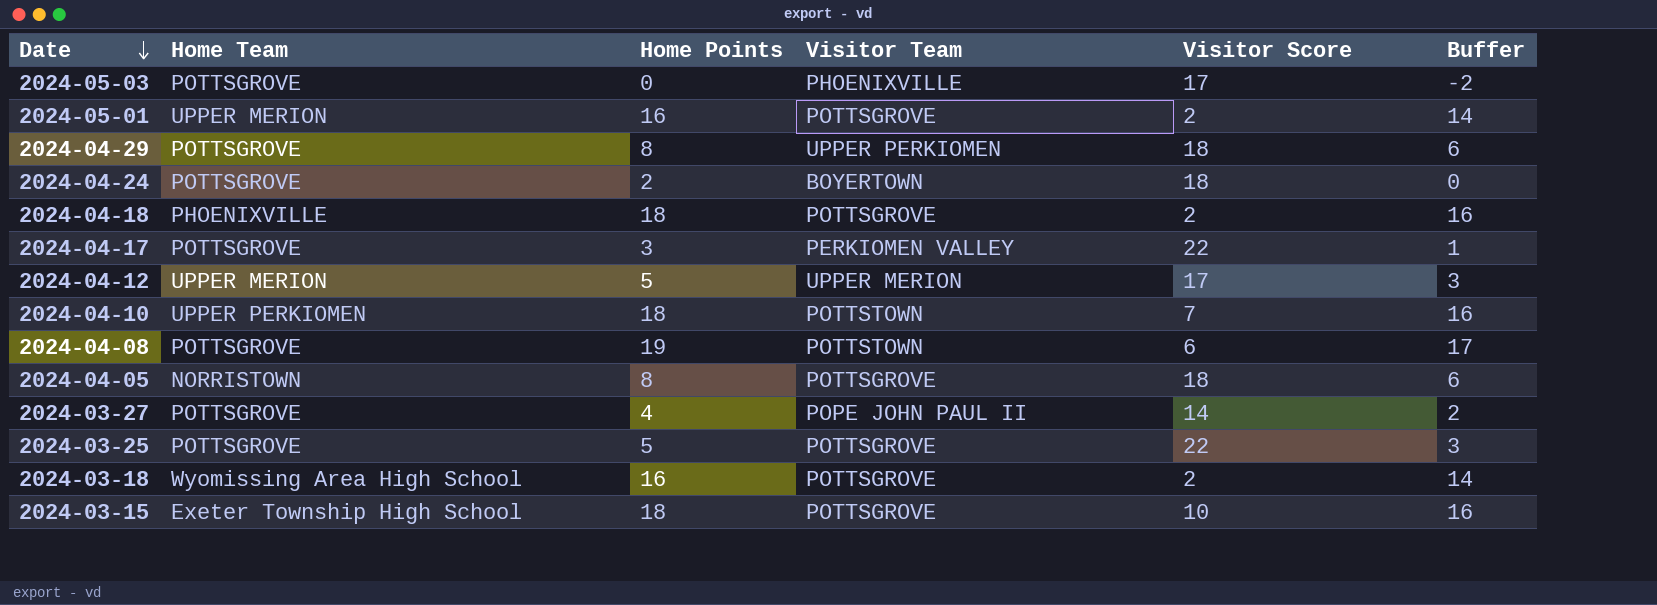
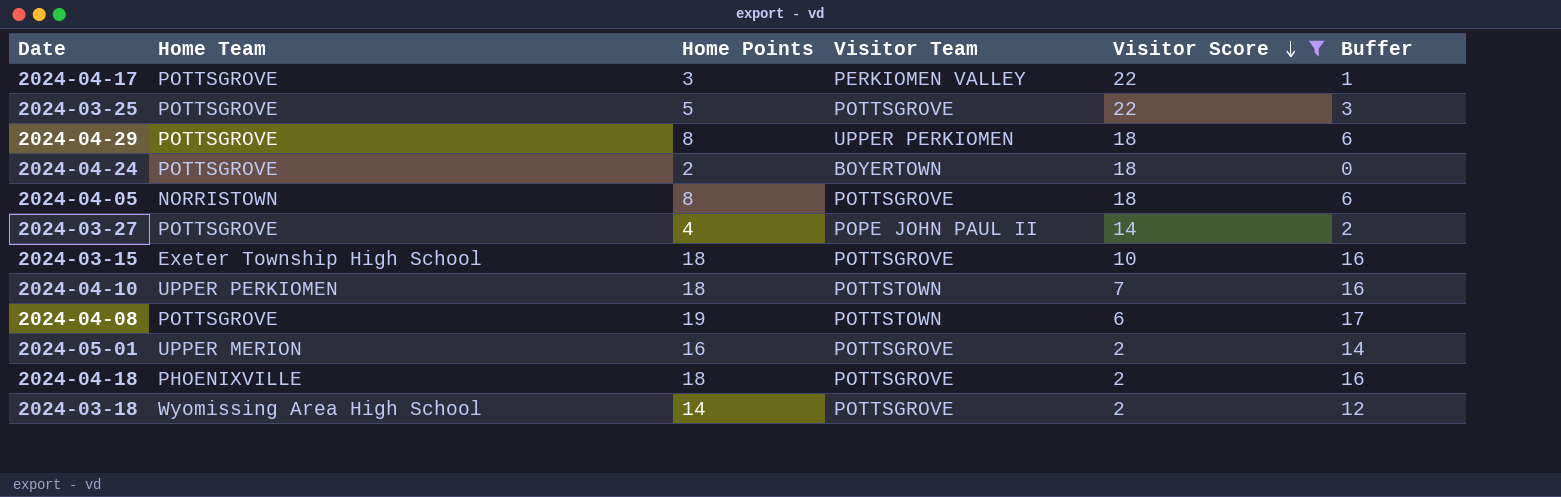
filter: none -> Visitor Score != 17
row order: Date descending -> Visitor Score descending
2024-03-18 | Home Points: 16 -> 14
2024-03-18 | Buffer: 14 -> 12

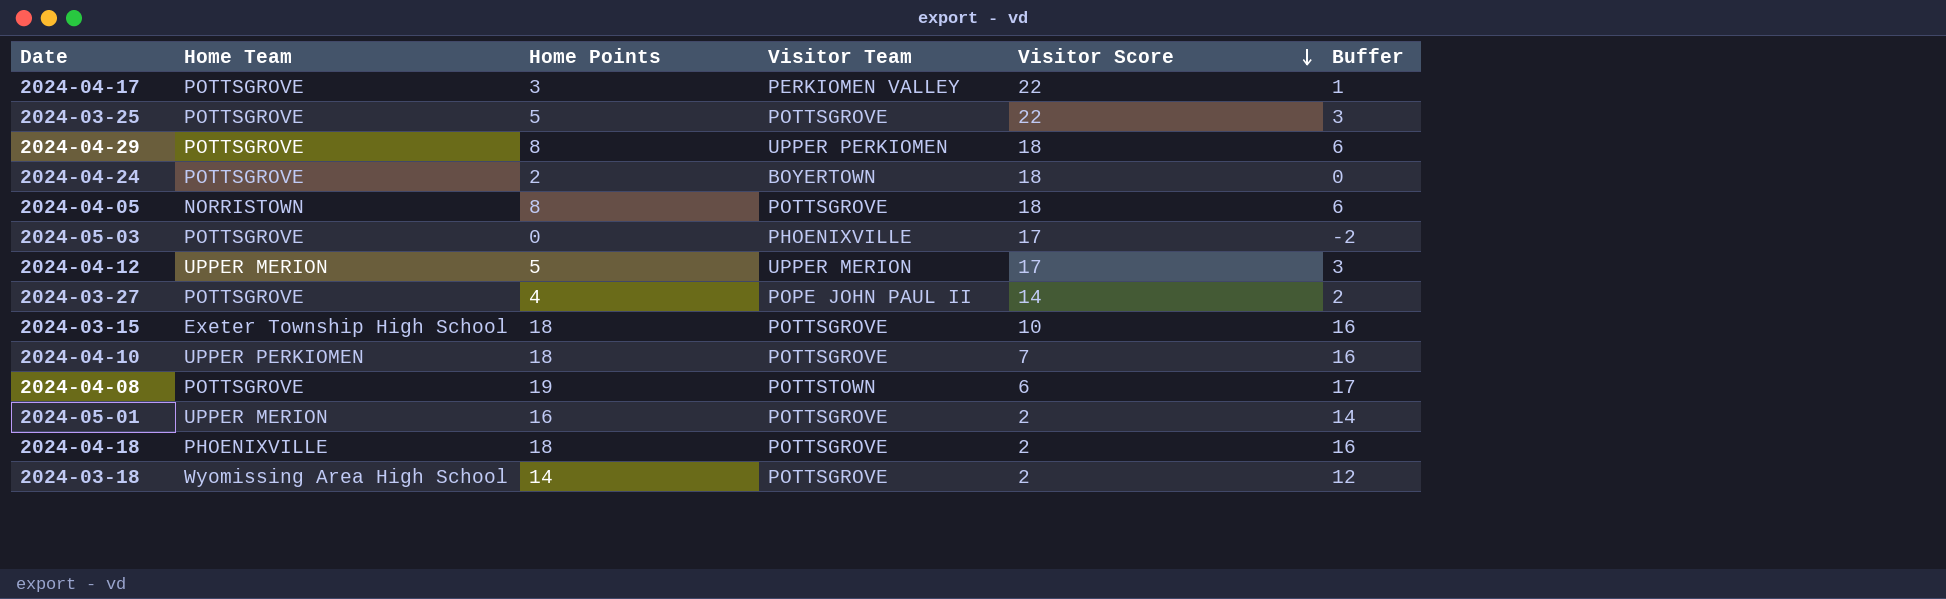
filter: Visitor Score != 17 -> none
2024-04-10 | Visitor Team: POTTSTOWN -> POTTSGROVE

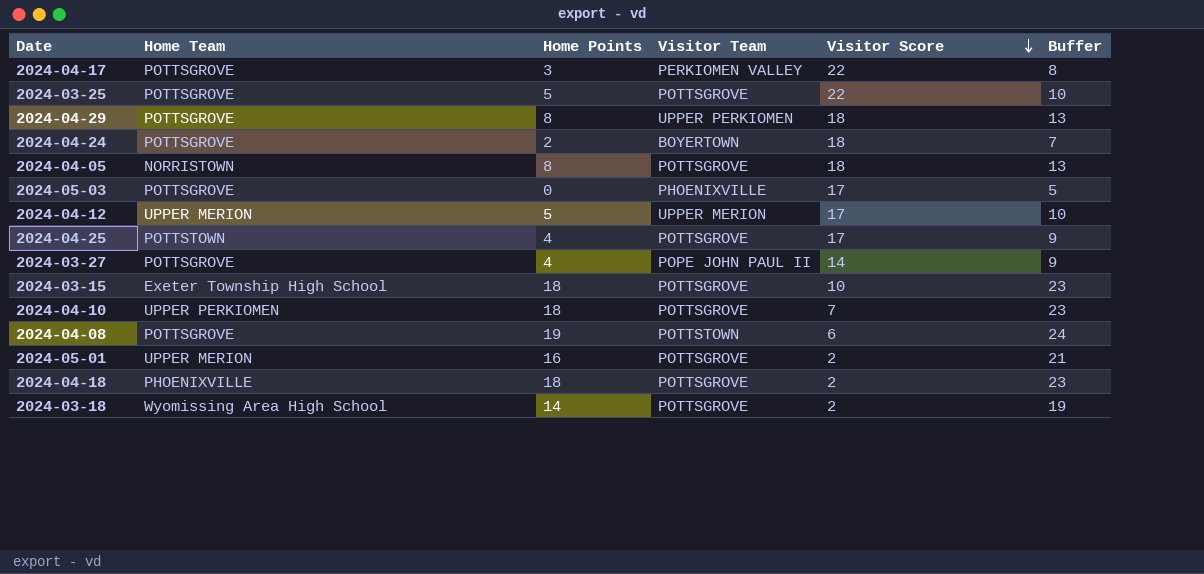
column Buffer | formula: [Home Points] - 2 -> [Home Points] + 5
row 2024-04-25: none -> POTTSTOWN | 4 | POTTSGROVE | 17 | 9

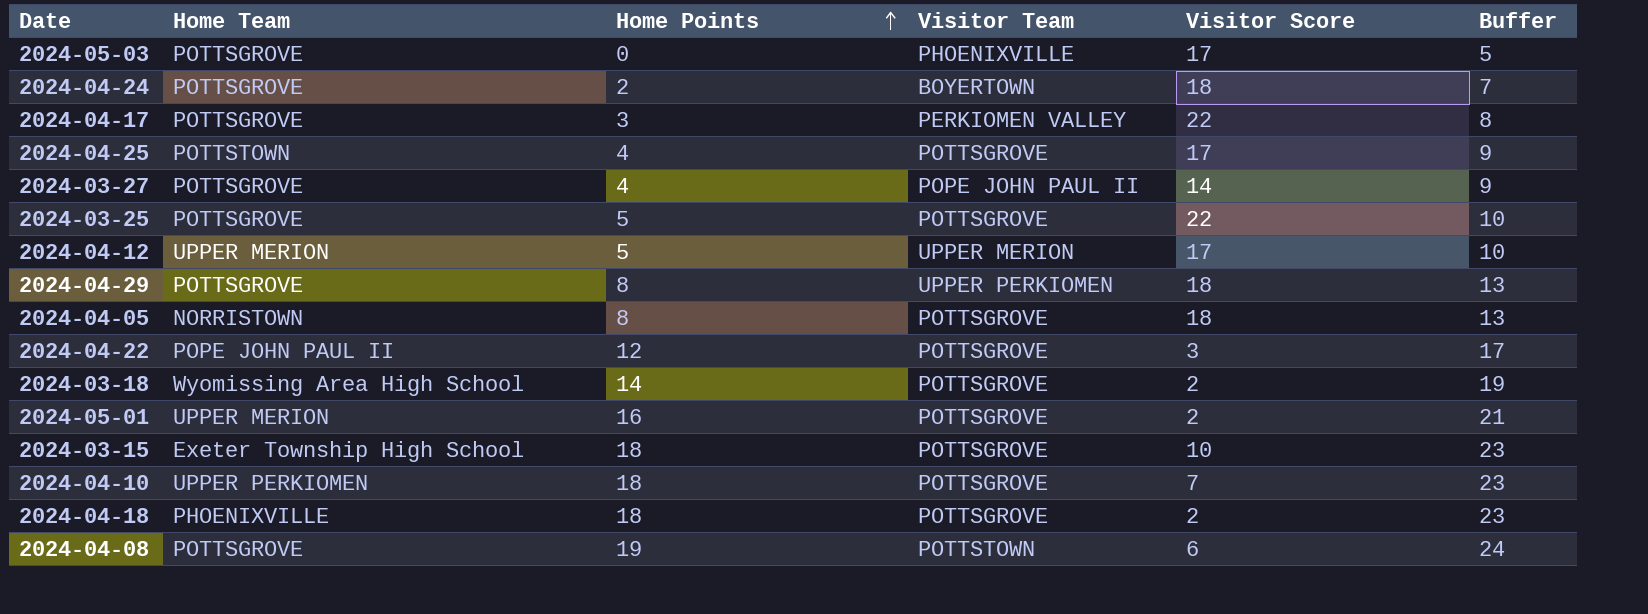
row order: Visitor Score descending -> Home Points ascending
row 2024-04-22: none -> POPE JOHN PAUL II | 12 | POTTSGROVE | 3 | 17

